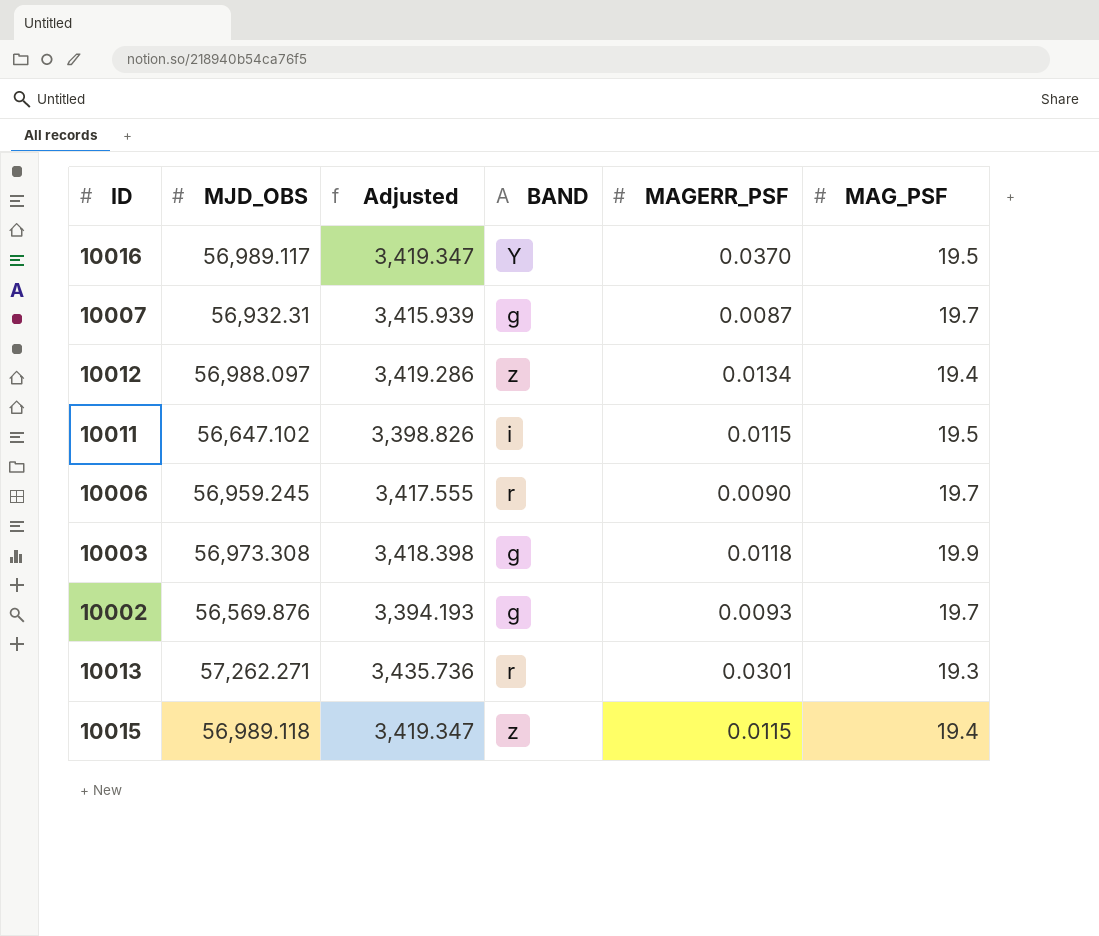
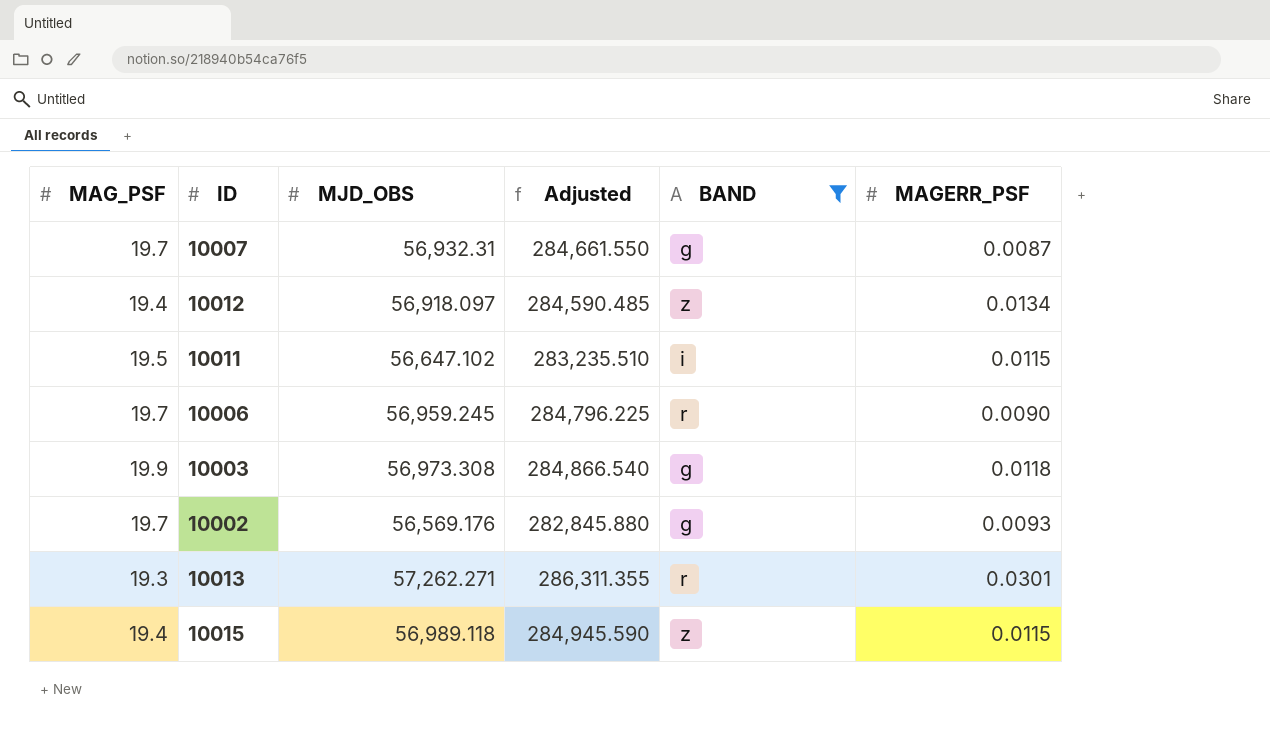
filter: none -> BAND != Y
column MAG_PSF | position: 6 -> 1
column Adjusted | formula: [MJD_OBS] * 0.06 -> [MJD_OBS] * 5
10012 | MJD_OBS: 56,988.097 -> 56,918.097
10002 | MJD_OBS: 56,569.876 -> 56,569.176

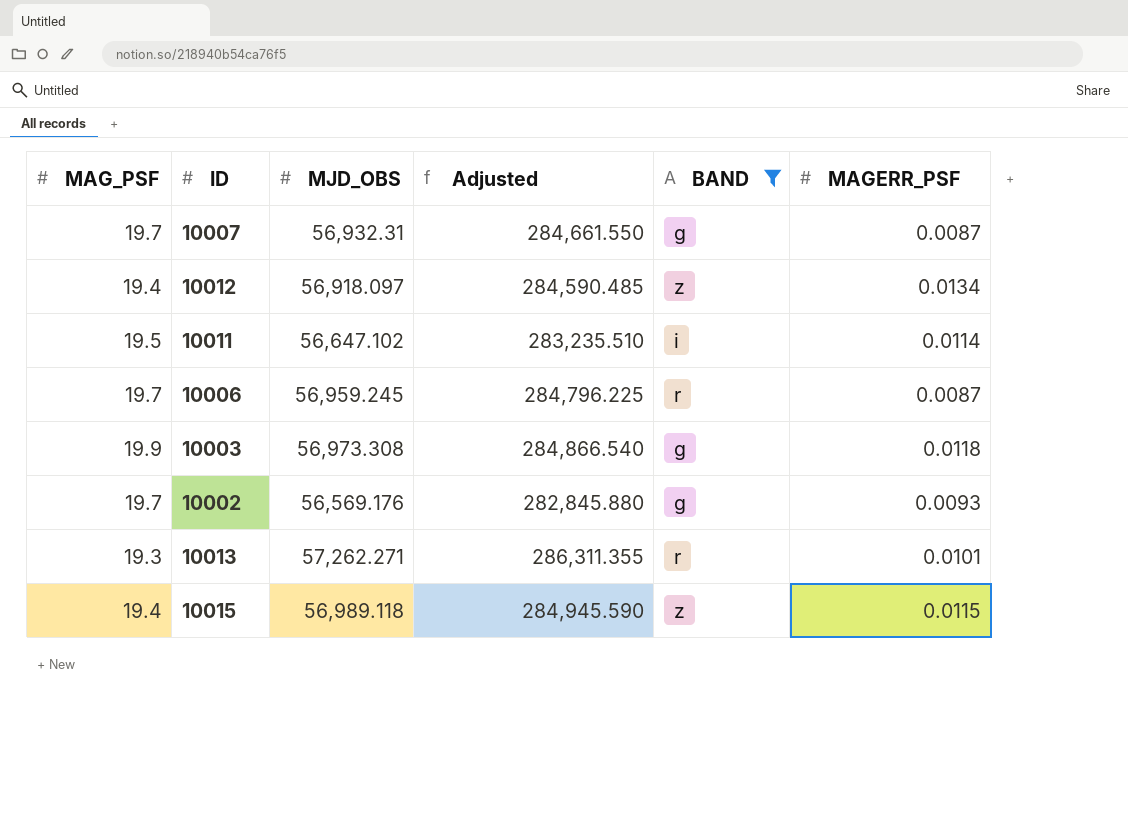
10011 | MAGERR_PSF: 0.0115 -> 0.0114
10006 | MAGERR_PSF: 0.0090 -> 0.0087
10013 | MAGERR_PSF: 0.0301 -> 0.0101

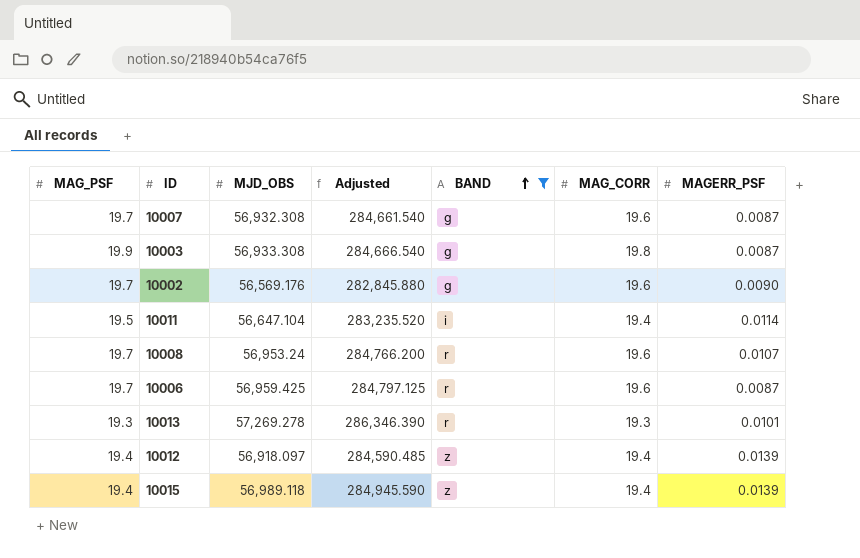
row order: none -> BAND ascending
column MAG_CORR | position: none -> 6
10007 | MJD_OBS: 56,932.31 -> 56,932.308
10007 | Adjusted: 284,661.550 -> 284,661.540
10003 | MJD_OBS: 56,973.308 -> 56,933.308
10003 | Adjusted: 284,866.540 -> 284,666.540
10003 | MAGERR_PSF: 0.0118 -> 0.0087
10002 | MAGERR_PSF: 0.0093 -> 0.0090
10011 | MJD_OBS: 56,647.102 -> 56,647.104
10011 | Adjusted: 283,235.510 -> 283,235.520
row 10008: none -> 19.7 | 56,953.24 | 284,766.200 | r | 19.6 | 0.0107
10006 | MJD_OBS: 56,959.245 -> 56,959.425
10006 | Adjusted: 284,796.225 -> 284,797.125
10013 | MJD_OBS: 57,262.271 -> 57,269.278
10013 | Adjusted: 286,311.355 -> 286,346.390
10012 | MAGERR_PSF: 0.0134 -> 0.0139
10015 | MAGERR_PSF: 0.0115 -> 0.0139

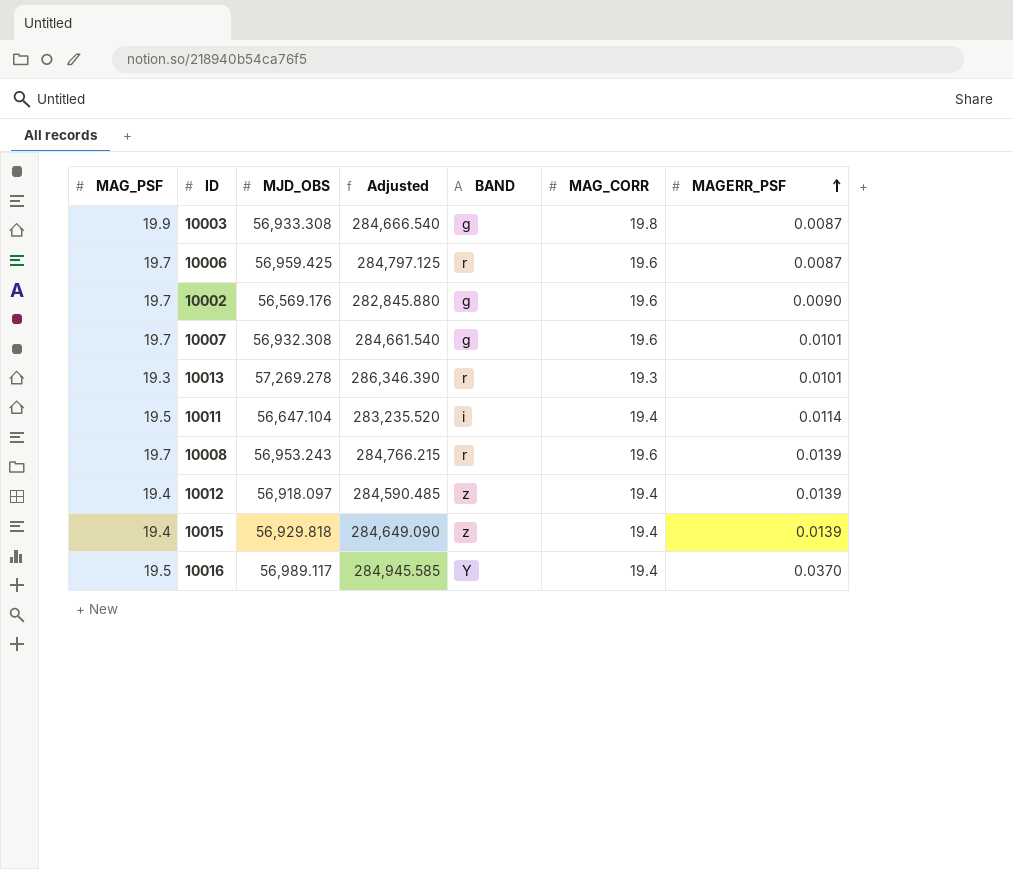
filter: BAND != Y -> none
row order: BAND ascending -> MAGERR_PSF ascending
10007 | MAGERR_PSF: 0.0087 -> 0.0101
10008 | MJD_OBS: 56,953.24 -> 56,953.243
10008 | Adjusted: 284,766.200 -> 284,766.215
10008 | MAGERR_PSF: 0.0107 -> 0.0139
10015 | MJD_OBS: 56,989.118 -> 56,929.818
10015 | Adjusted: 284,945.590 -> 284,649.090

